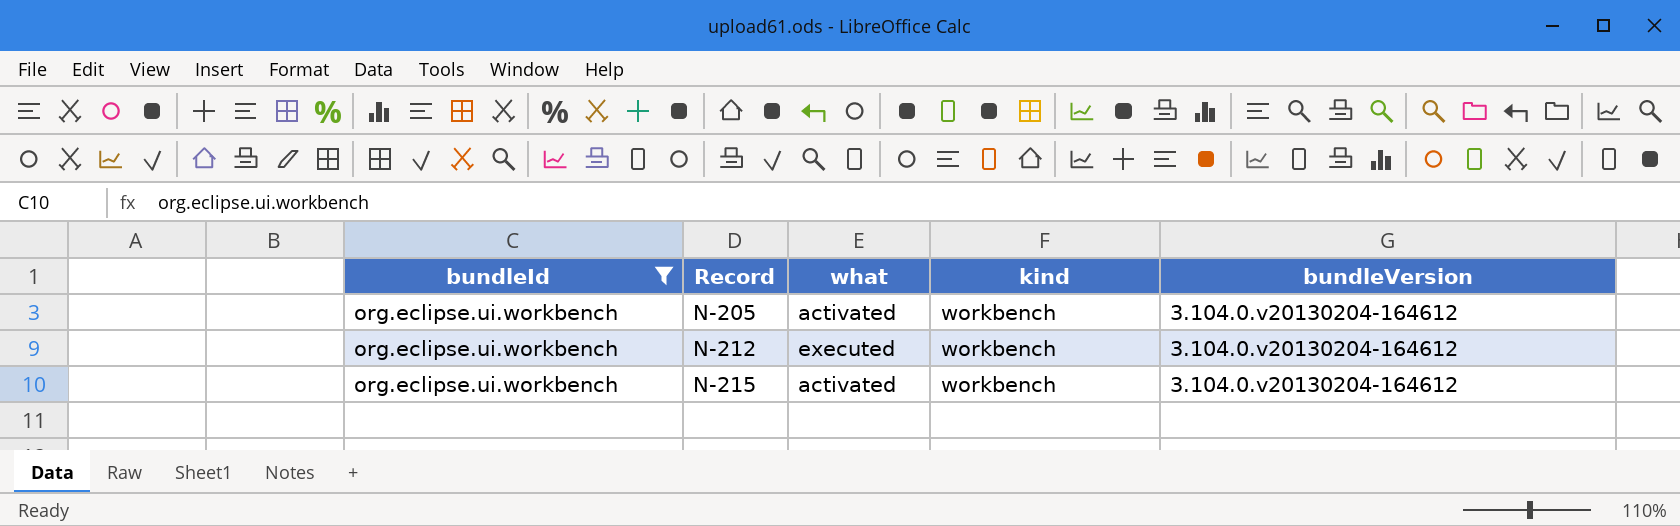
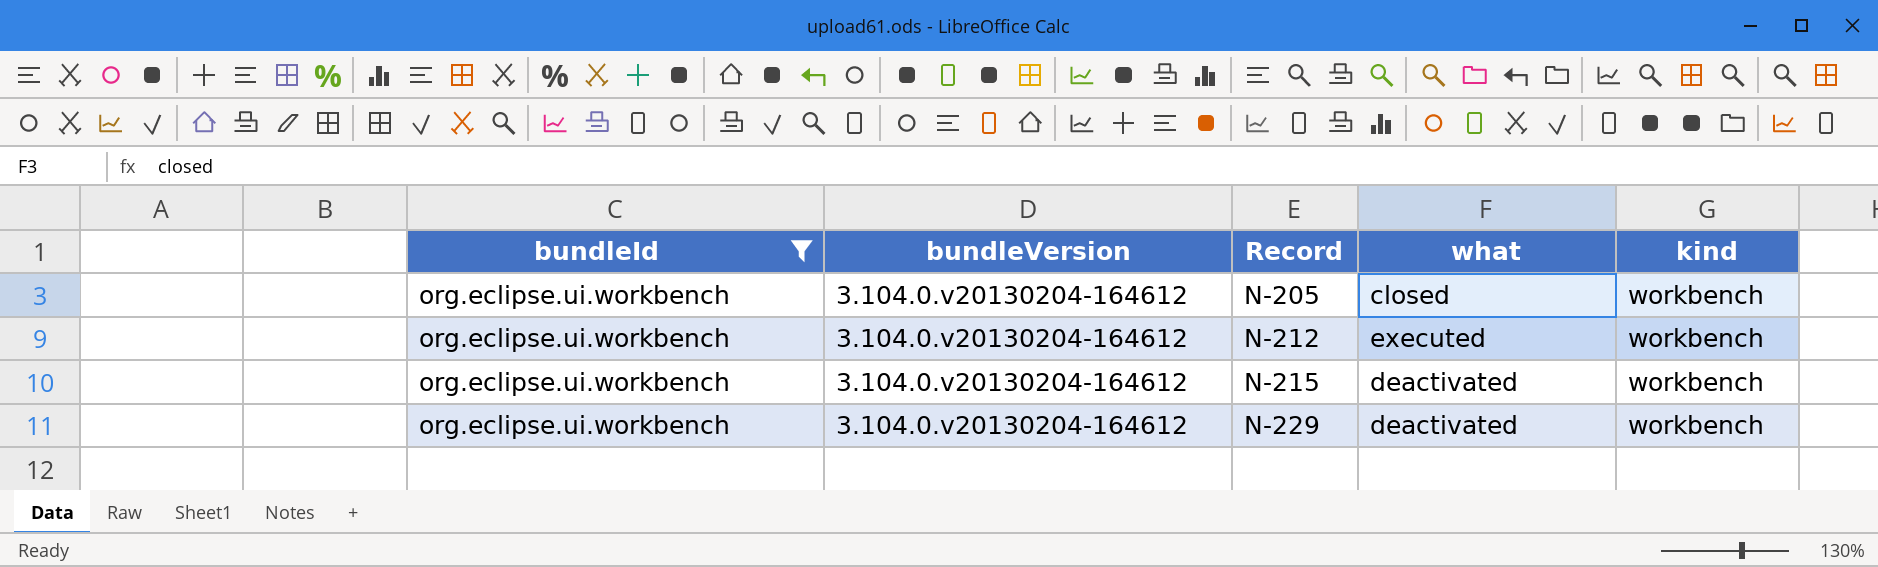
column bundleVersion | position: 5 -> 2
N-205 | what: activated -> closed
N-215 | what: activated -> deactivated
row N-229: none -> org.eclipse.ui.workbench | 3.104.0.v20130204-164612 | deactivated | workbench

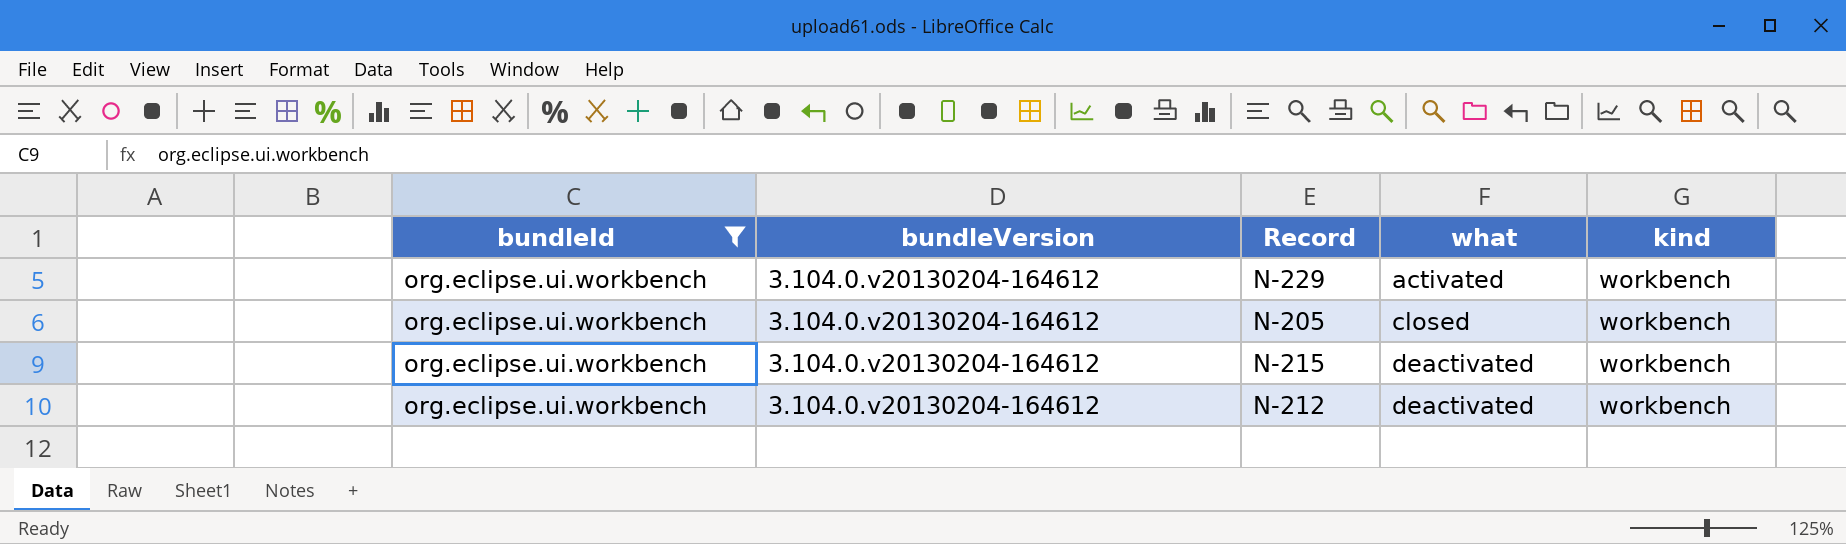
row order: Record ascending -> what ascending
N-229 | what: deactivated -> activated
N-212 | what: executed -> deactivated

